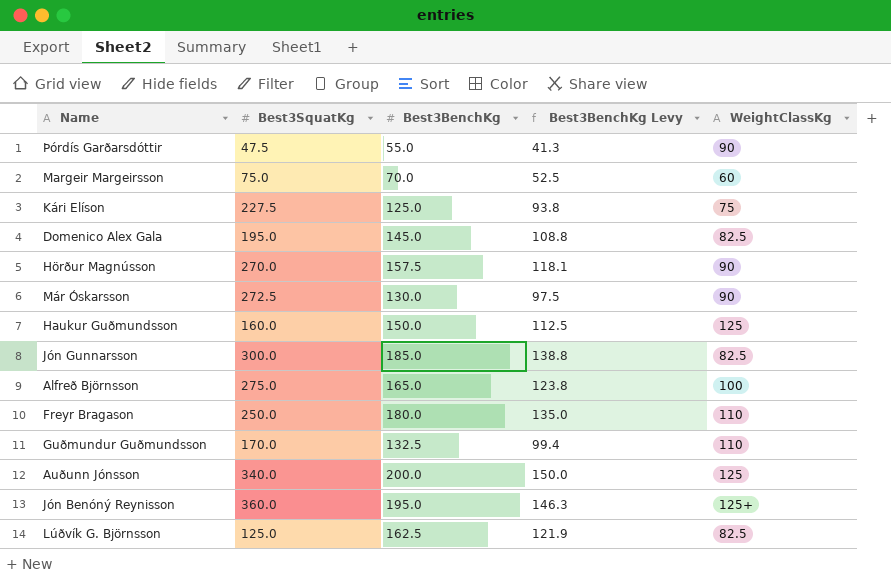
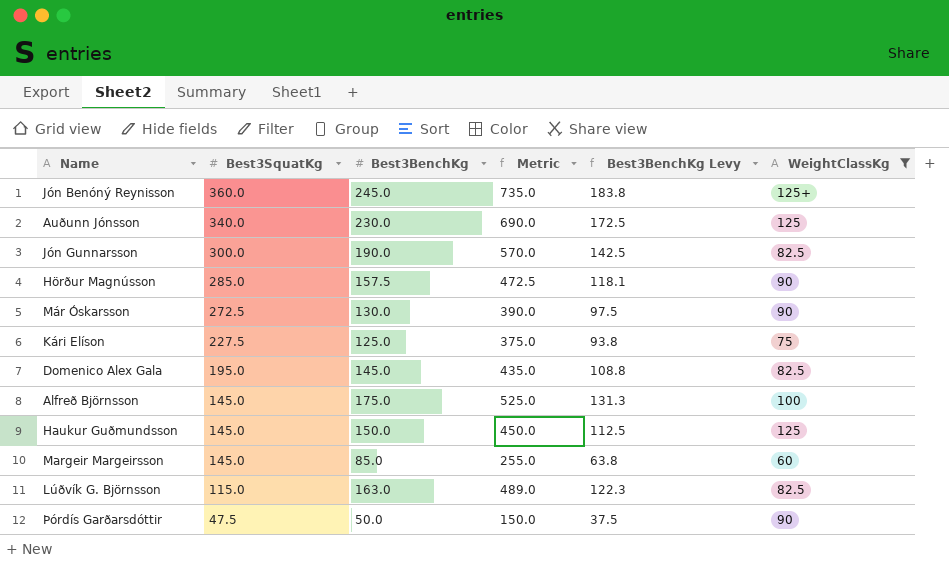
filter: none -> WeightClassKg != 110
row order: none -> Best3SquatKg descending
column Metric | formula: none -> [Best3BenchKg] * 3
Jón Benóný Reynisson | Best3BenchKg: 195.0 -> 245.0
Jón Benóný Reynisson | Best3BenchKg Levy: 146.3 -> 183.8
Auðunn Jónsson | Best3BenchKg: 200.0 -> 230.0
Auðunn Jónsson | Best3BenchKg Levy: 150.0 -> 172.5
Jón Gunnarsson | Best3BenchKg: 185.0 -> 190.0
Jón Gunnarsson | Best3BenchKg Levy: 138.8 -> 142.5
Hörður Magnússon | Best3SquatKg: 270.0 -> 285.0
Alfreð Björnsson | Best3SquatKg: 275.0 -> 145.0
Alfreð Björnsson | Best3BenchKg: 165.0 -> 175.0
Alfreð Björnsson | Best3BenchKg Levy: 123.8 -> 131.3
Haukur Guðmundsson | Best3SquatKg: 160.0 -> 145.0
Margeir Margeirsson | Best3SquatKg: 75.0 -> 145.0
Margeir Margeirsson | Best3BenchKg: 70.0 -> 85.0
Margeir Margeirsson | Best3BenchKg Levy: 52.5 -> 63.8
Lúðvík G. Björnsson | Best3SquatKg: 125.0 -> 115.0
Lúðvík G. Björnsson | Best3BenchKg: 162.5 -> 163.0
Lúðvík G. Björnsson | Best3BenchKg Levy: 121.9 -> 122.3
Þórdís Garðarsdóttir | Best3BenchKg: 55.0 -> 50.0
Þórdís Garðarsdóttir | Best3BenchKg Levy: 41.3 -> 37.5

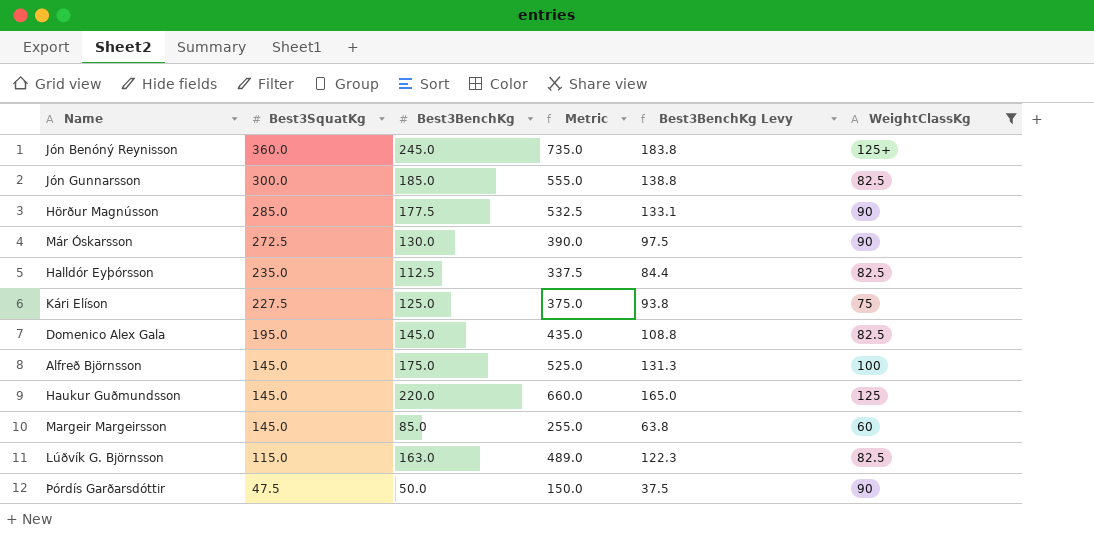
row Auðunn Jónsson: 340.0 | 230.0 | 690.0 | 172.5 | 125 -> none
Jón Gunnarsson | Best3BenchKg: 190.0 -> 185.0
Jón Gunnarsson | Metric: 570.0 -> 555.0
Jón Gunnarsson | Best3BenchKg Levy: 142.5 -> 138.8
Hörður Magnússon | Best3BenchKg: 157.5 -> 177.5
Hörður Magnússon | Metric: 472.5 -> 532.5
Hörður Magnússon | Best3BenchKg Levy: 118.1 -> 133.1
row Halldór Eyþórsson: none -> 235.0 | 112.5 | 337.5 | 84.4 | 82.5
Haukur Guðmundsson | Best3BenchKg: 150.0 -> 220.0
Haukur Guðmundsson | Metric: 450.0 -> 660.0
Haukur Guðmundsson | Best3BenchKg Levy: 112.5 -> 165.0

